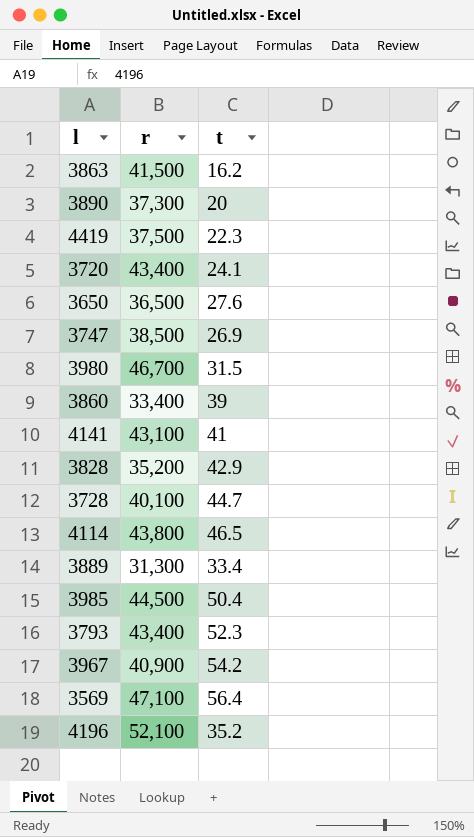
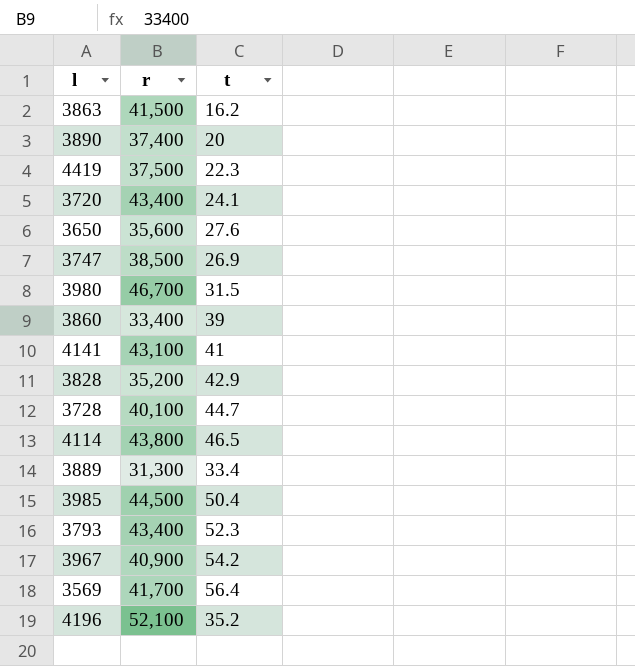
3890 | r: 37,300 -> 37,400
3650 | r: 36,500 -> 35,600
3569 | r: 47,100 -> 41,700

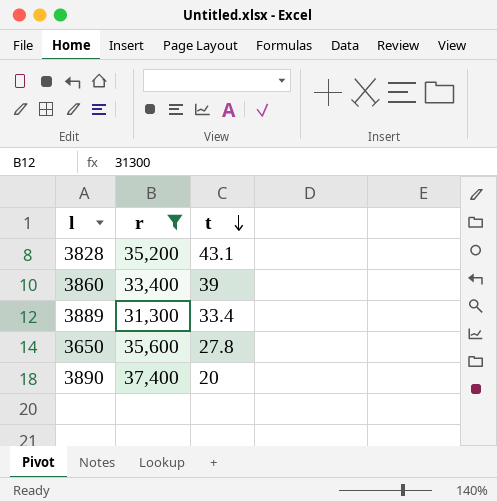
filter: none -> r <= 37,400
row order: none -> t descending
3828 | t: 42.9 -> 43.1
3650 | t: 27.6 -> 27.8

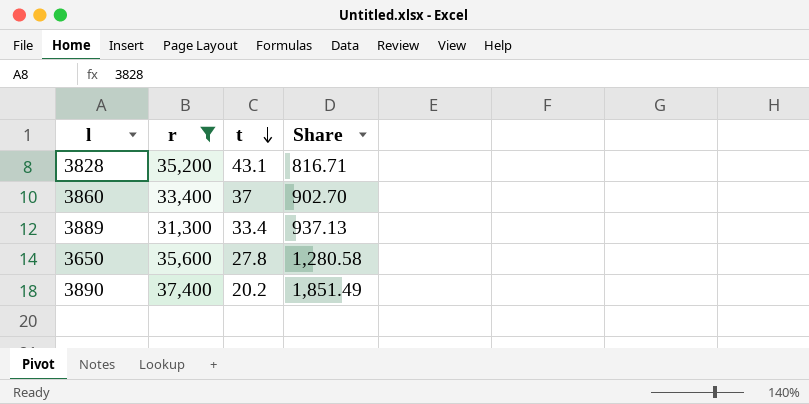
column Share | formula: none -> [r] / [t]
3860 | t: 39 -> 37
3890 | t: 20 -> 20.2

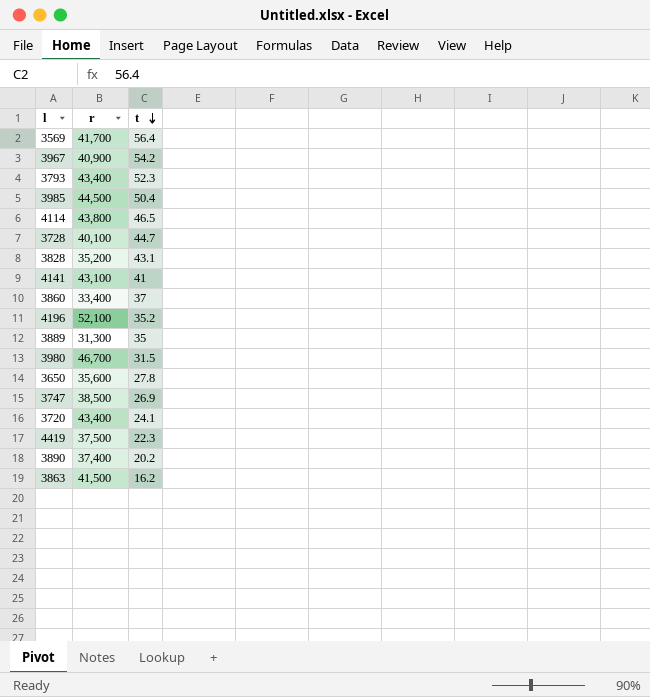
filter: r <= 37,400 -> none
column Share | formula: [r] / [t] -> none
3889 | t: 33.4 -> 35

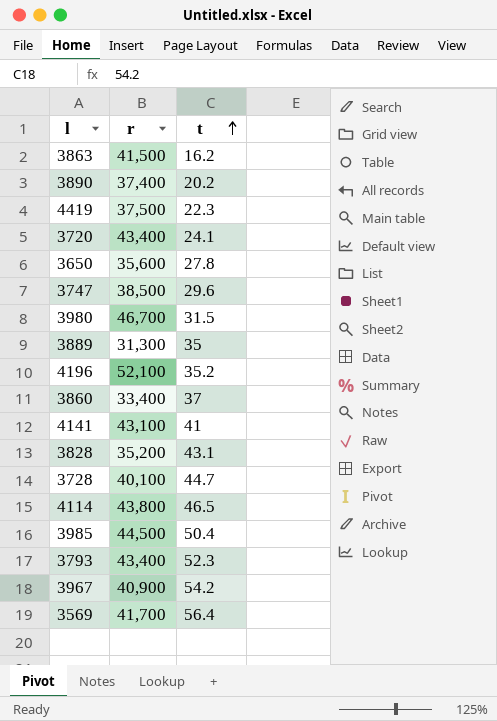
row order: t descending -> t ascending
3747 | t: 26.9 -> 29.6

